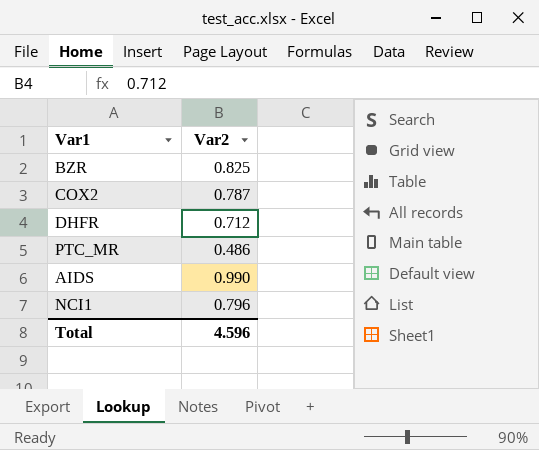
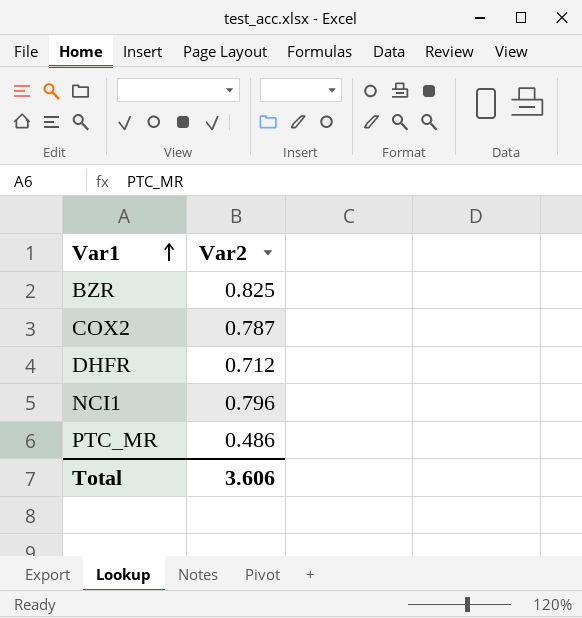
row order: none -> Var1 ascending
row AIDS: 0.990 -> none
Total | Var2: 4.596 -> 3.606

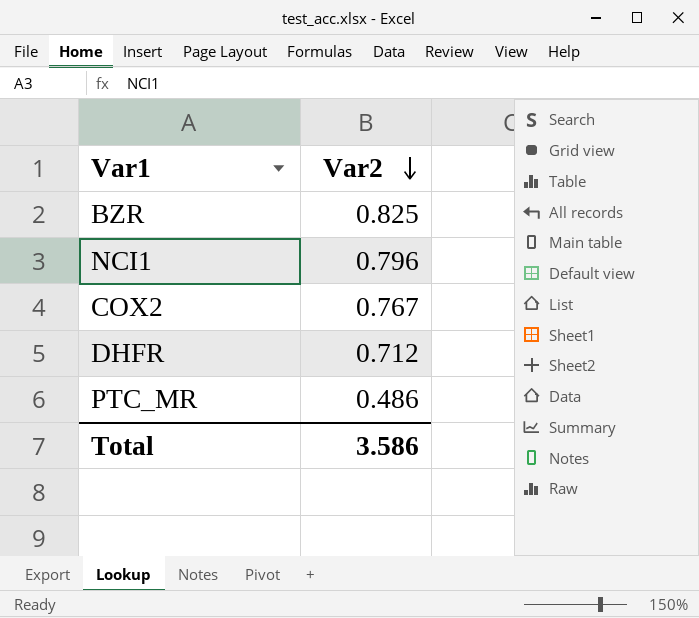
row order: Var1 ascending -> Var2 descending
COX2 | Var2: 0.787 -> 0.767
Total | Var2: 3.606 -> 3.586

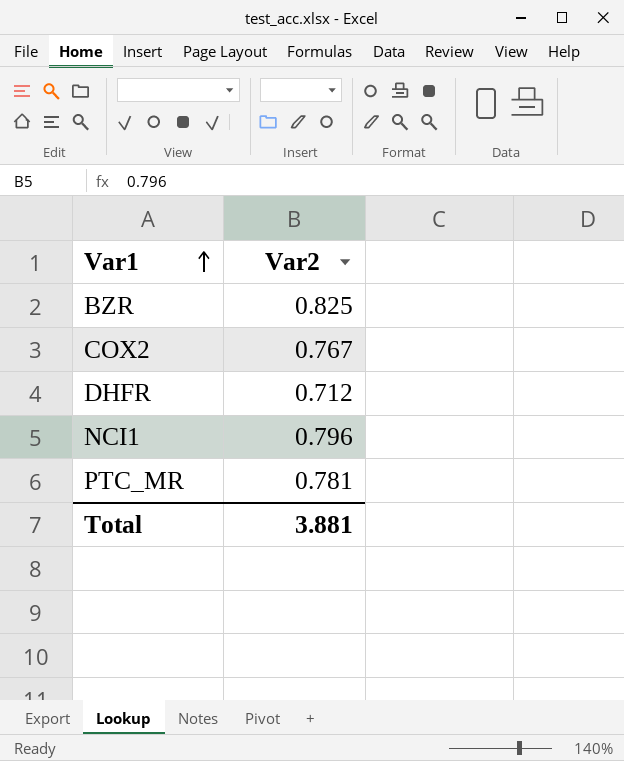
row order: Var2 descending -> Var1 ascending
PTC_MR | Var2: 0.486 -> 0.781
Total | Var2: 3.586 -> 3.881

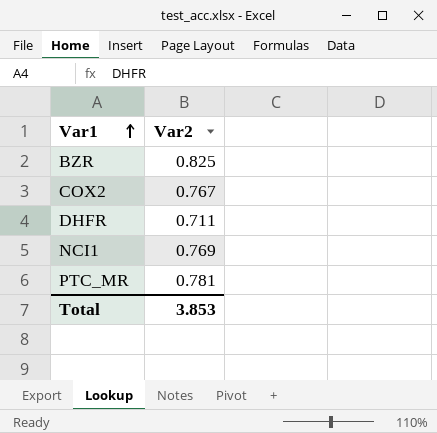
DHFR | Var2: 0.712 -> 0.711
NCI1 | Var2: 0.796 -> 0.769
Total | Var2: 3.881 -> 3.853

